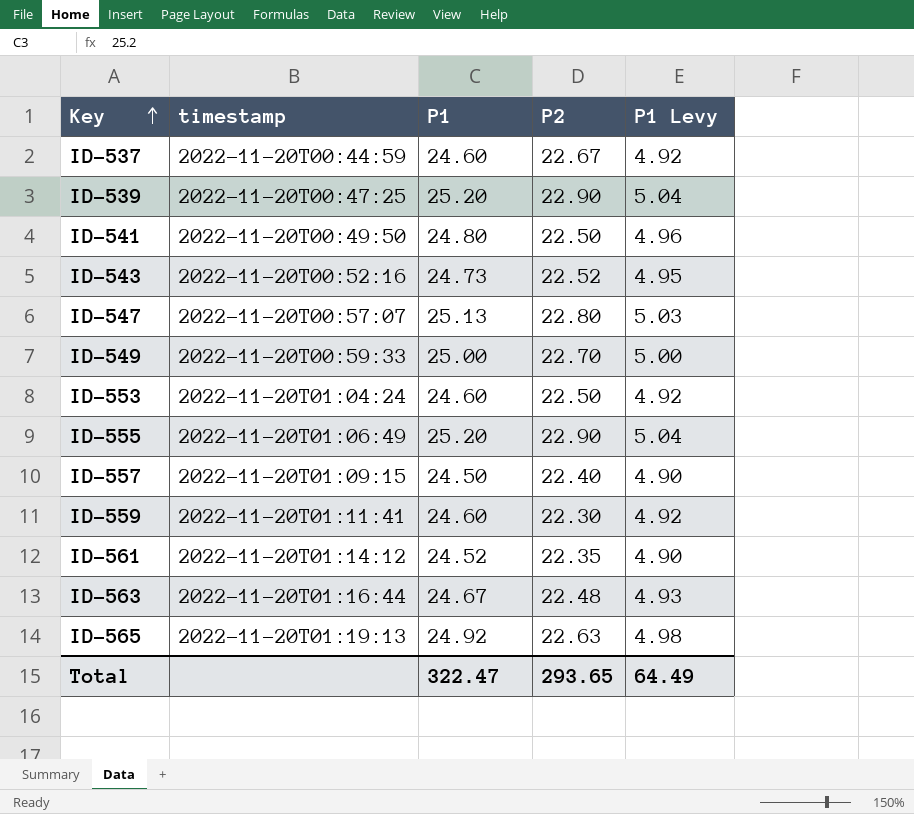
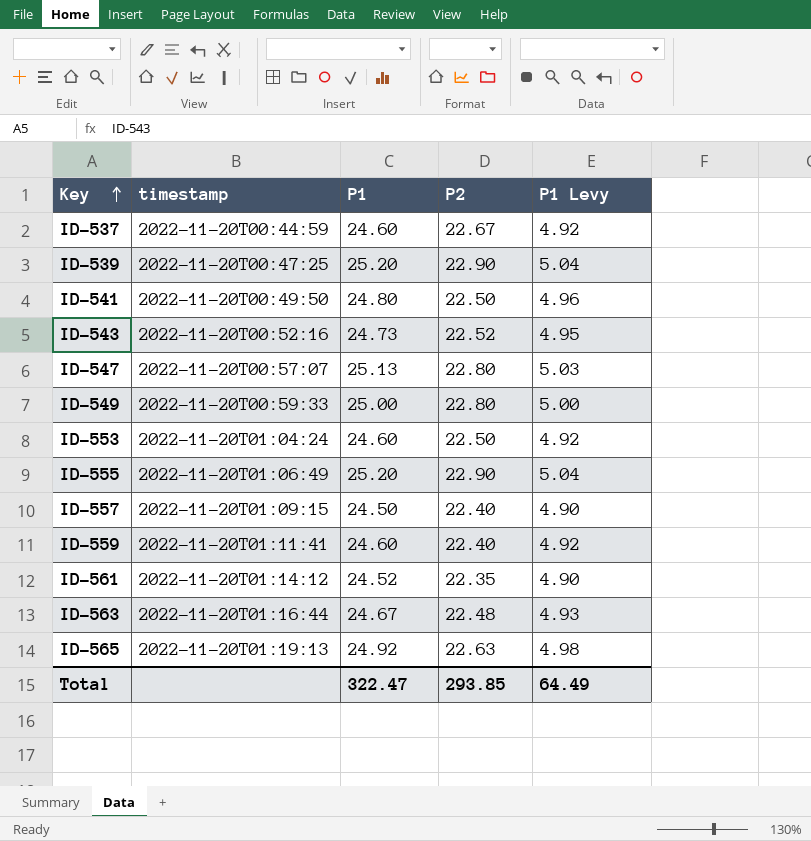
ID-549 | P2: 22.70 -> 22.80
ID-559 | P2: 22.30 -> 22.40
Total | P2: 293.65 -> 293.85

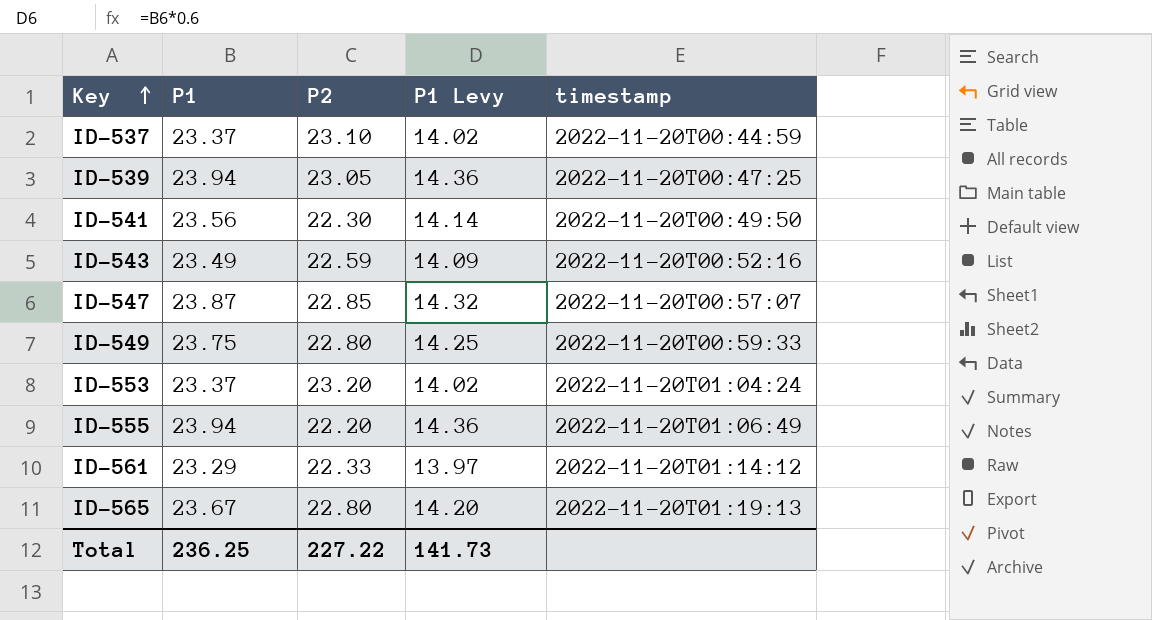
column P1 Levy | formula: [P1] * 0.2 -> [P1] * 0.6
column timestamp | position: 2 -> 5
row ID-557: 2022-11-20T01:09:15 | 24.50 | 22.40 | 4.90 -> none
row ID-559: 2022-11-20T01:11:41 | 24.60 | 22.40 | 4.92 -> none
row ID-563: 2022-11-20T01:16:44 | 24.67 | 22.48 | 4.93 -> none
ID-537 | P1: 24.60 -> 23.37
ID-537 | P2: 22.67 -> 23.10
ID-539 | P1: 25.20 -> 23.94
ID-539 | P2: 22.90 -> 23.05
ID-541 | P1: 24.80 -> 23.56
ID-541 | P2: 22.50 -> 22.30
ID-543 | P1: 24.73 -> 23.49
ID-543 | P2: 22.52 -> 22.59
ID-547 | P1: 25.13 -> 23.87
ID-547 | P2: 22.80 -> 22.85
ID-549 | P1: 25.00 -> 23.75
ID-553 | P1: 24.60 -> 23.37
ID-553 | P2: 22.50 -> 23.20
ID-555 | P1: 25.20 -> 23.94
ID-555 | P2: 22.90 -> 22.20
ID-561 | P1: 24.52 -> 23.29
ID-561 | P2: 22.35 -> 22.33
ID-565 | P1: 24.92 -> 23.67
ID-565 | P2: 22.63 -> 22.80
Total | P1: 322.47 -> 236.25
Total | P2: 293.85 -> 227.22
Total | P1 Levy: 64.49 -> 141.73

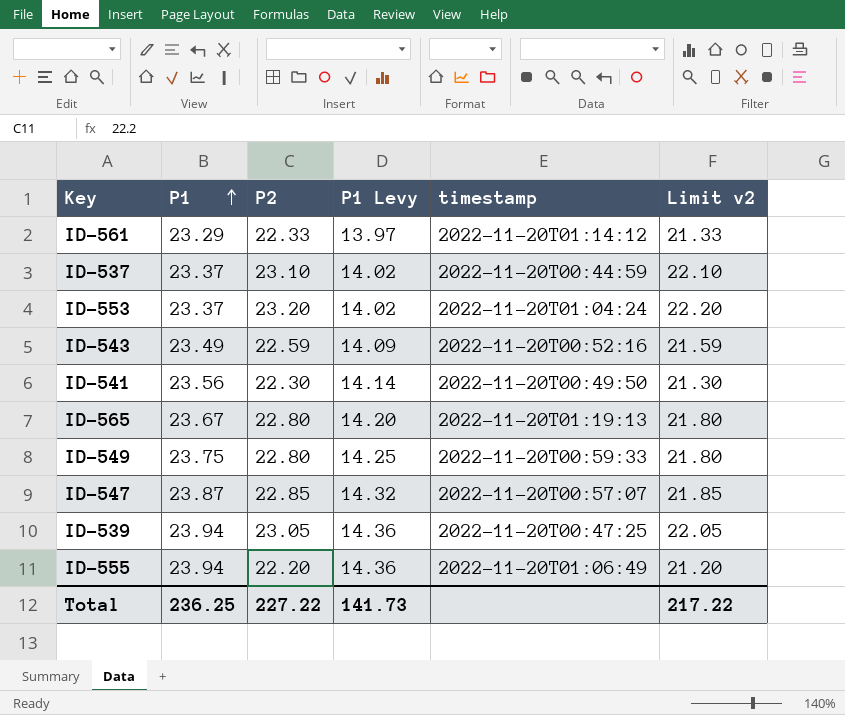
row order: Key ascending -> P1 ascending
column Limit v2 | formula: none -> [P2] - 1

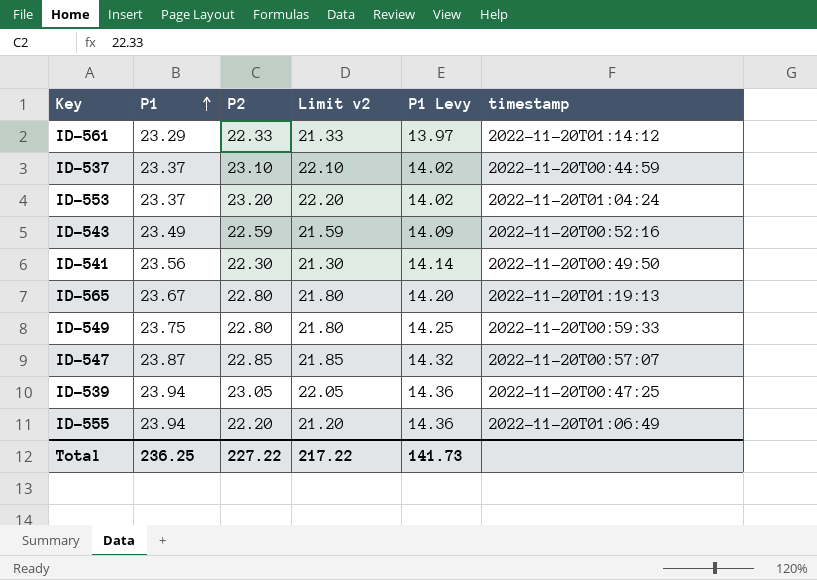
column Limit v2 | position: 6 -> 4

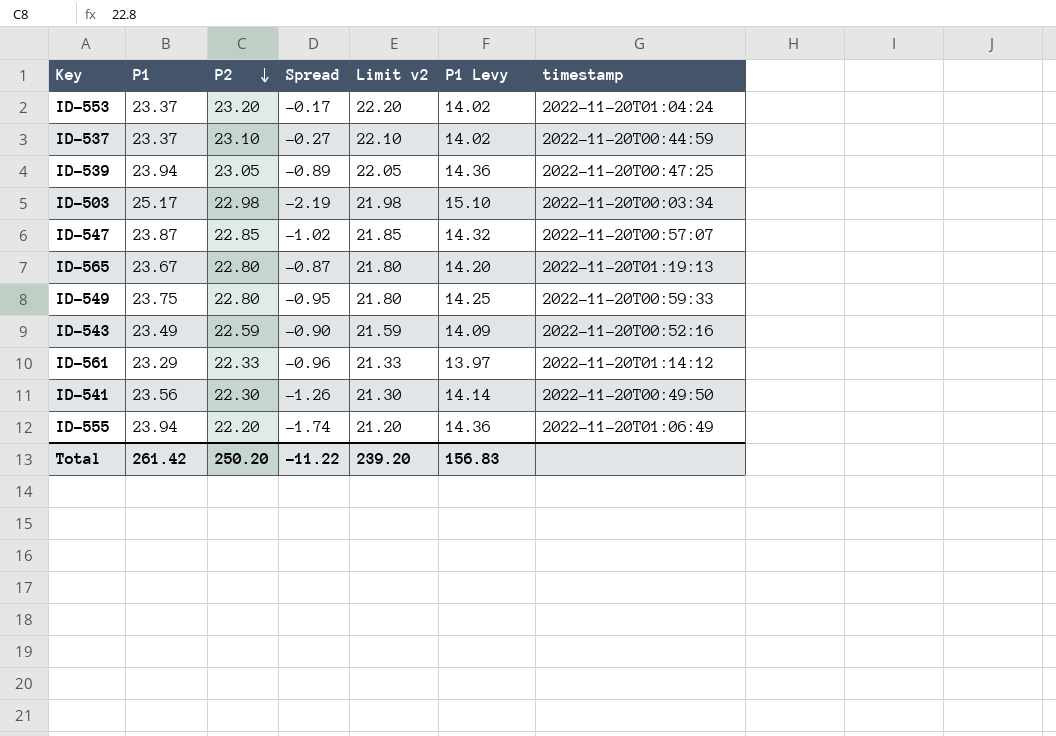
row order: P1 ascending -> P2 descending
column Spread | formula: none -> [P2] - [P1]
row ID-503: none -> 25.17 | 22.98 | -2.19 | 21.98 | 15.10 | 2022-11-20T00:03:34
Total | P1: 236.25 -> 261.42
Total | P2: 227.22 -> 250.20
Total | Limit v2: 217.22 -> 239.20
Total | P1 Levy: 141.73 -> 156.83

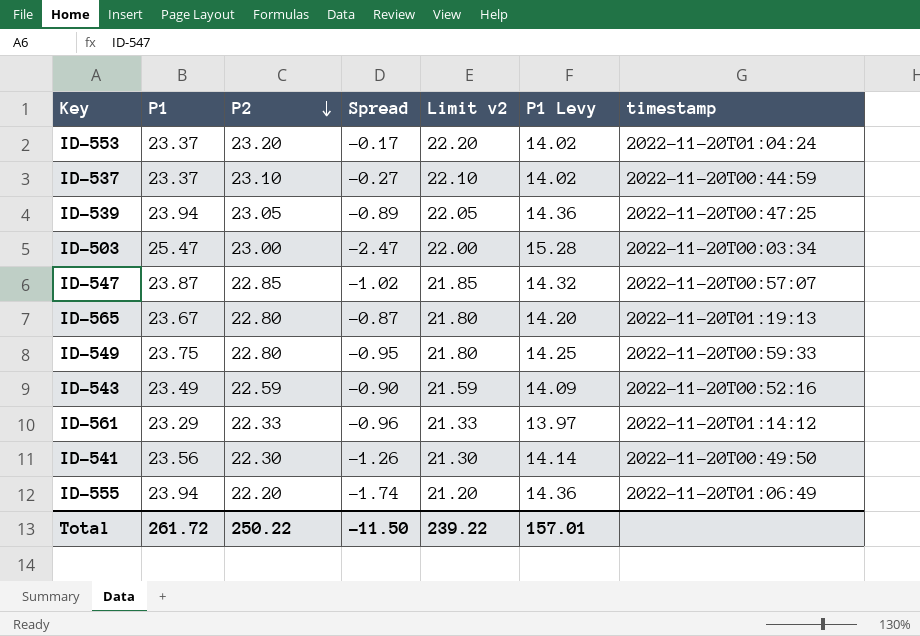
ID-503 | P1: 25.17 -> 25.47
ID-503 | P2: 22.98 -> 23.00
ID-503 | Spread: -2.19 -> -2.47
ID-503 | Limit v2: 21.98 -> 22.00
ID-503 | P1 Levy: 15.10 -> 15.28
Total | P1: 261.42 -> 261.72
Total | P2: 250.20 -> 250.22
Total | Spread: -11.22 -> -11.50
Total | Limit v2: 239.20 -> 239.22
Total | P1 Levy: 156.83 -> 157.01

